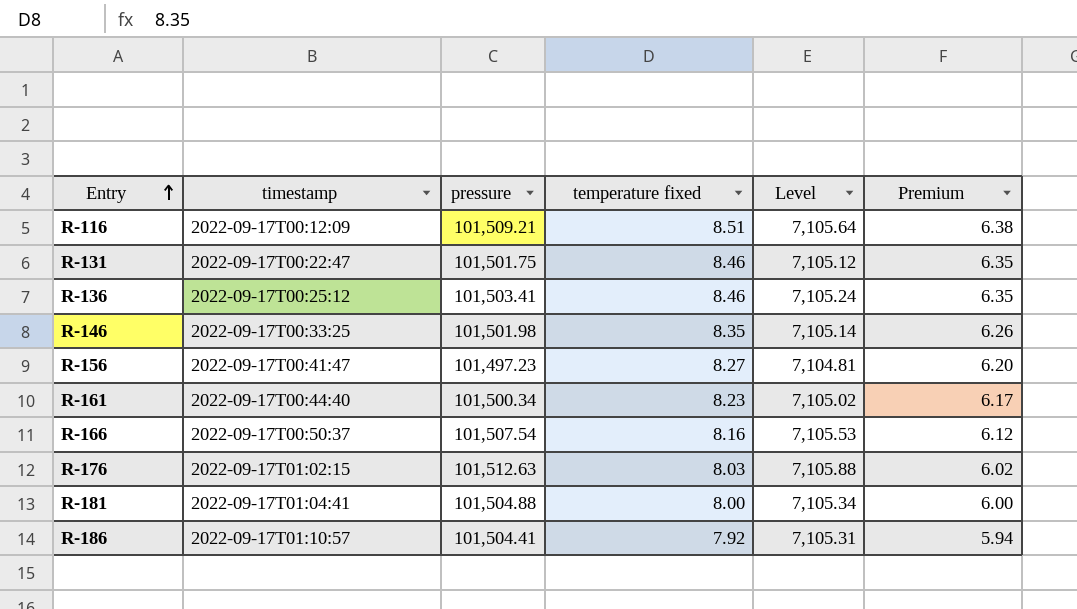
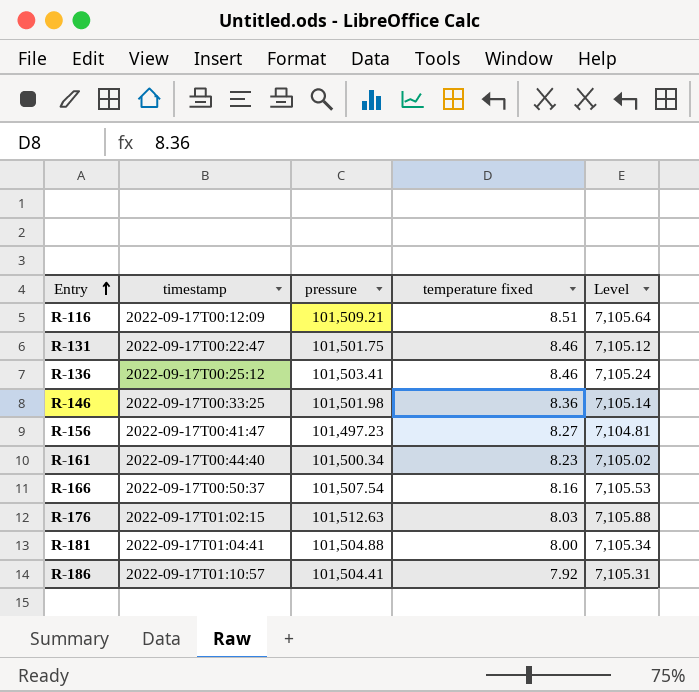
column Premium | formula: [temperature fixed] * 0.75 -> none
R-146 | temperature fixed: 8.35 -> 8.36

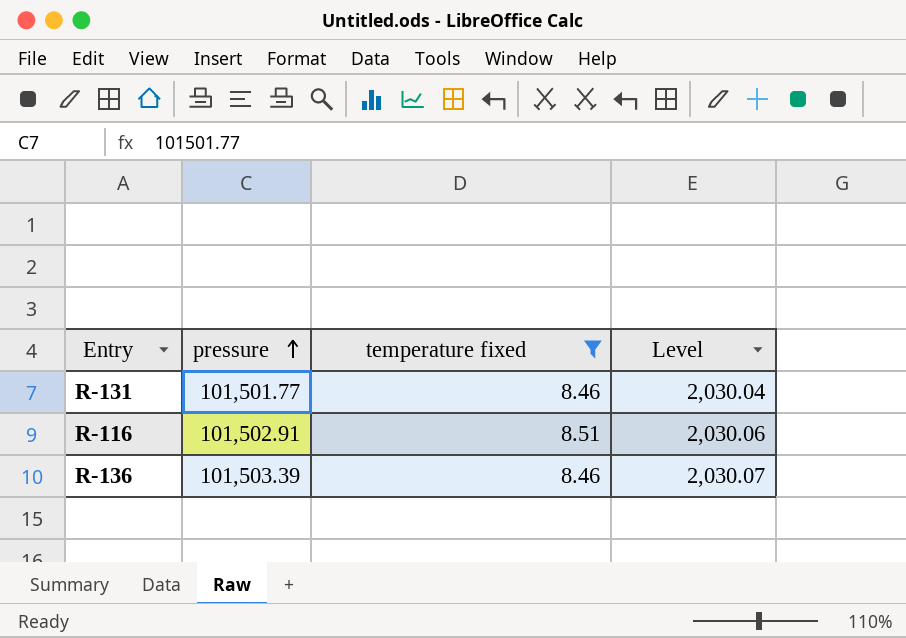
filter: none -> temperature fixed >= 8.46
row order: Entry ascending -> pressure ascending
column timestamp | position: 2 -> none
column Level | formula: [pressure] * 0.07 -> [pressure] * 0.02
R-131 | pressure: 101,501.75 -> 101,501.77
R-116 | pressure: 101,509.21 -> 101,502.91
R-136 | pressure: 101,503.41 -> 101,503.39

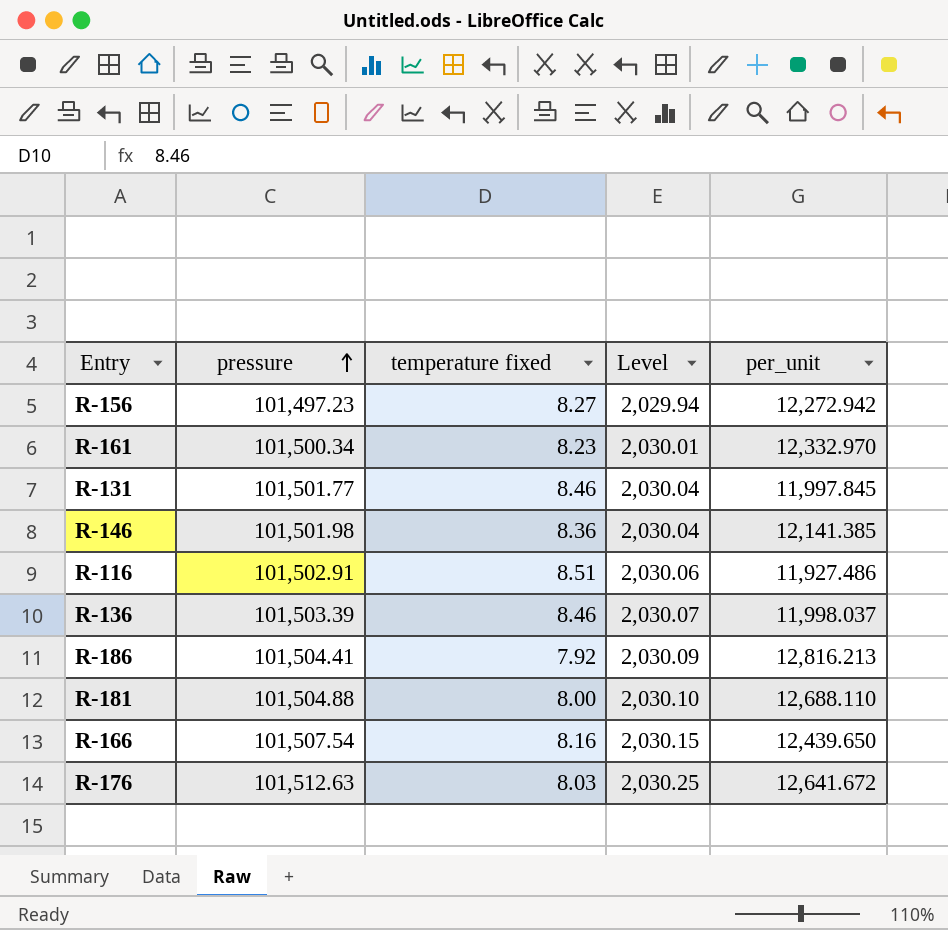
filter: temperature fixed >= 8.46 -> none
column per_unit | formula: none -> [pressure] / [temperature fixed]

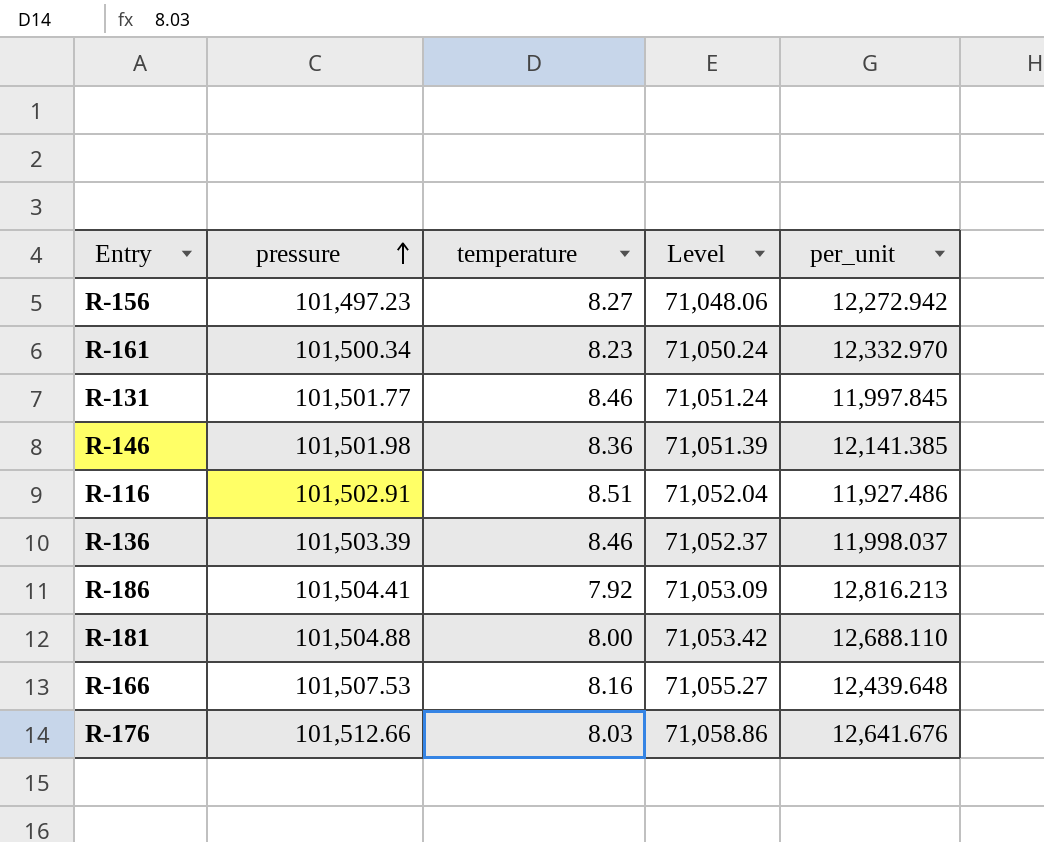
column name: temperature fixed -> temperature
column Level | formula: [pressure] * 0.02 -> [pressure] * 0.7
R-166 | pressure: 101,507.54 -> 101,507.53
R-166 | per_unit: 12,439.650 -> 12,439.648
R-176 | pressure: 101,512.63 -> 101,512.66
R-176 | per_unit: 12,641.672 -> 12,641.676

